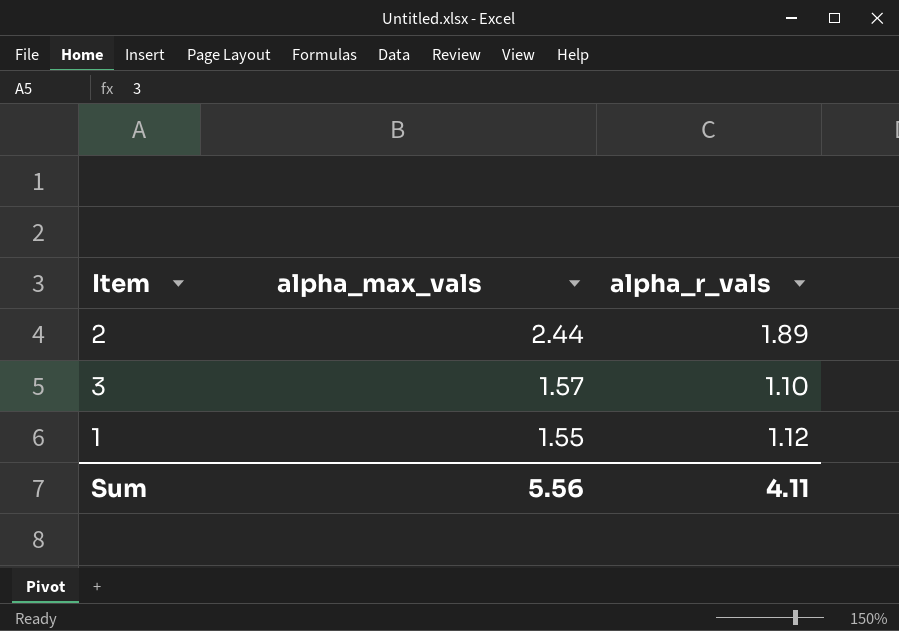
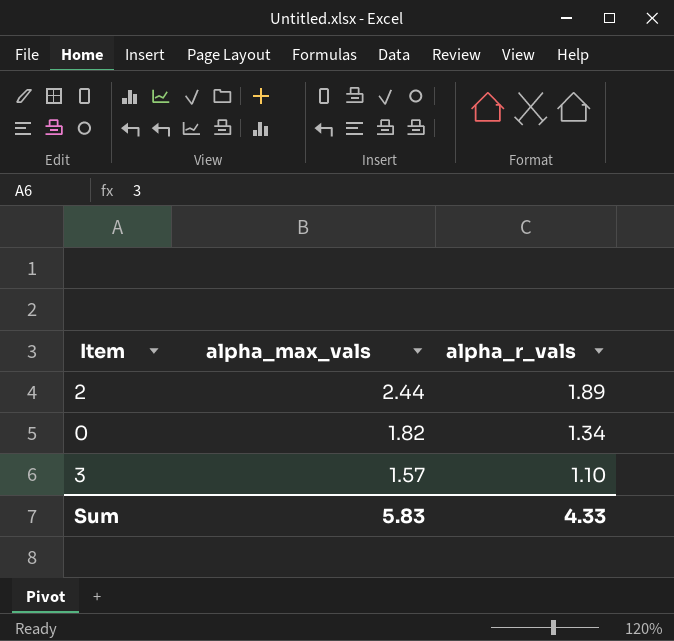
row 1: 1.55 | 1.12 -> none
row 0: none -> 1.82 | 1.34
Sum | alpha_max_vals: 5.56 -> 5.83
Sum | alpha_r_vals: 4.11 -> 4.33

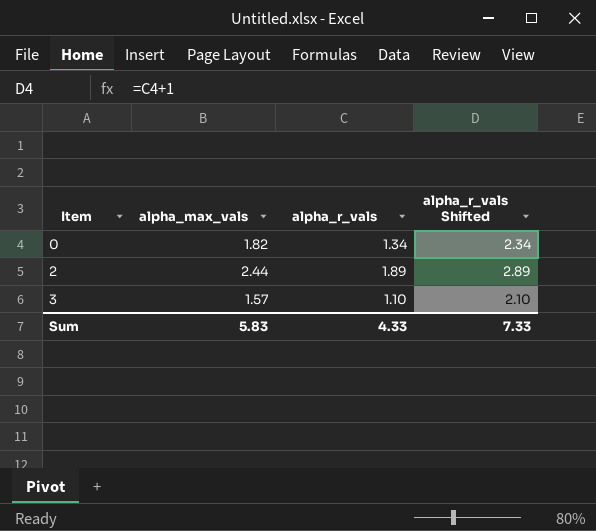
row order: alpha_max_vals descending -> Item ascending
column alpha_r_vals Shifted | formula: none -> [alpha_r_vals] + 1

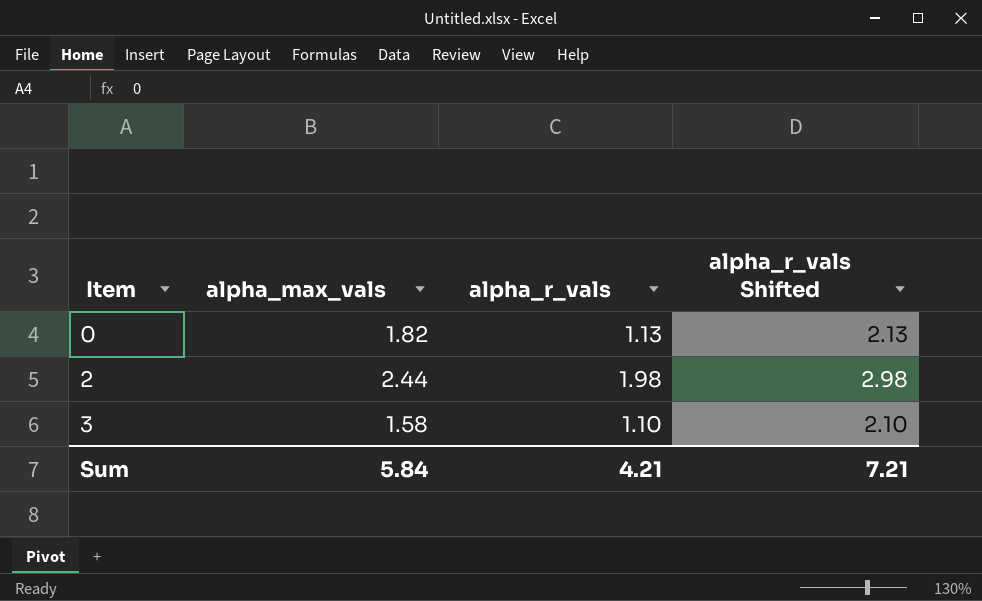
0 | alpha_r_vals: 1.34 -> 1.13
0 | alpha_r_vals Shifted: 2.34 -> 2.13
2 | alpha_r_vals: 1.89 -> 1.98
2 | alpha_r_vals Shifted: 2.89 -> 2.98
3 | alpha_max_vals: 1.57 -> 1.58
Sum | alpha_max_vals: 5.83 -> 5.84
Sum | alpha_r_vals: 4.33 -> 4.21
Sum | alpha_r_vals Shifted: 7.33 -> 7.21

